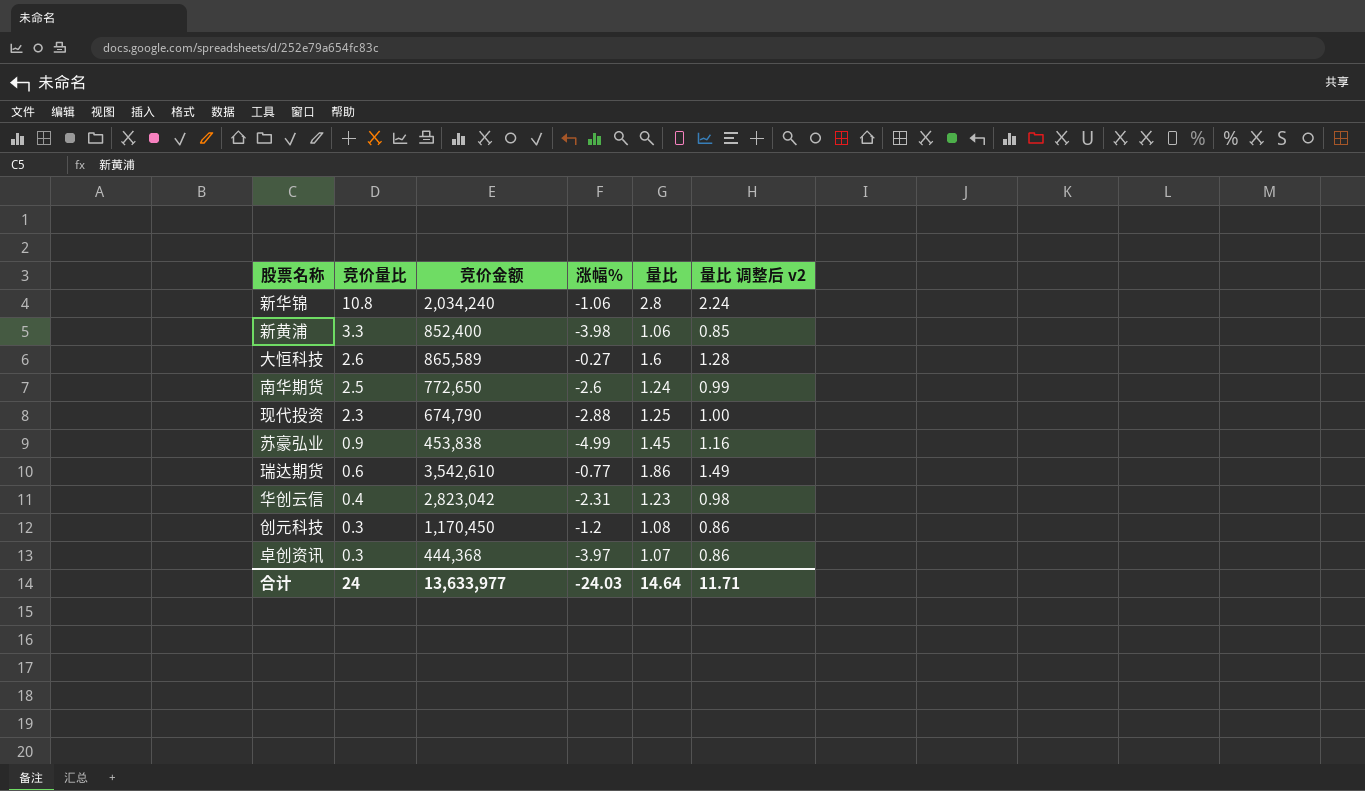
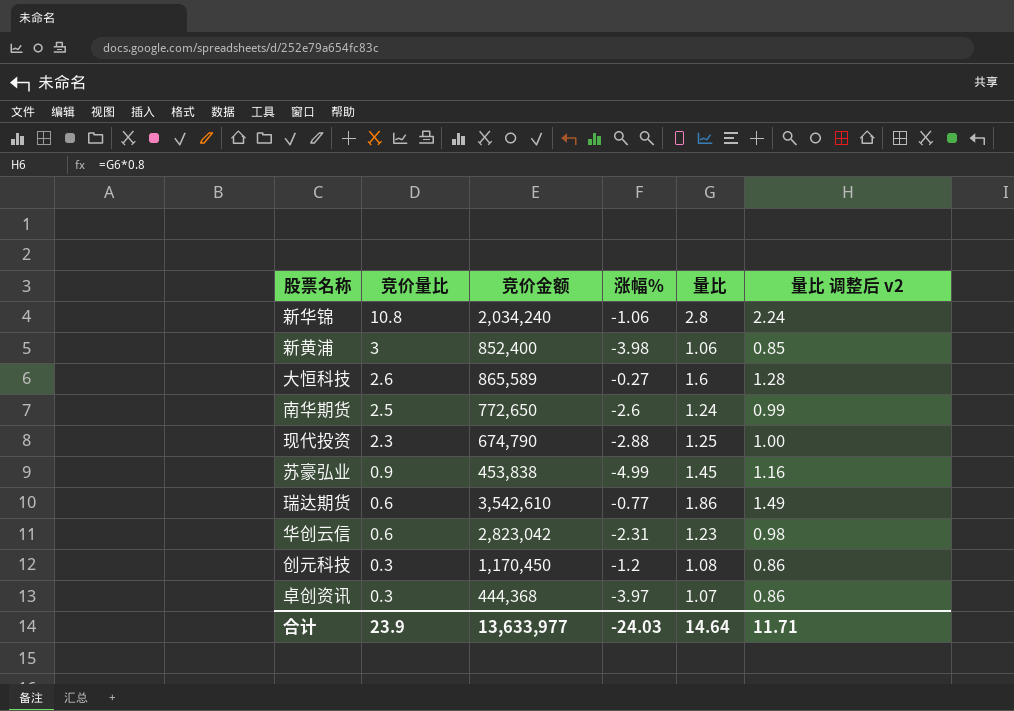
新黄浦 | 竞价量比: 3.3 -> 3
华创云信 | 竞价量比: 0.4 -> 0.6
合计 | 竞价量比: 24 -> 23.9

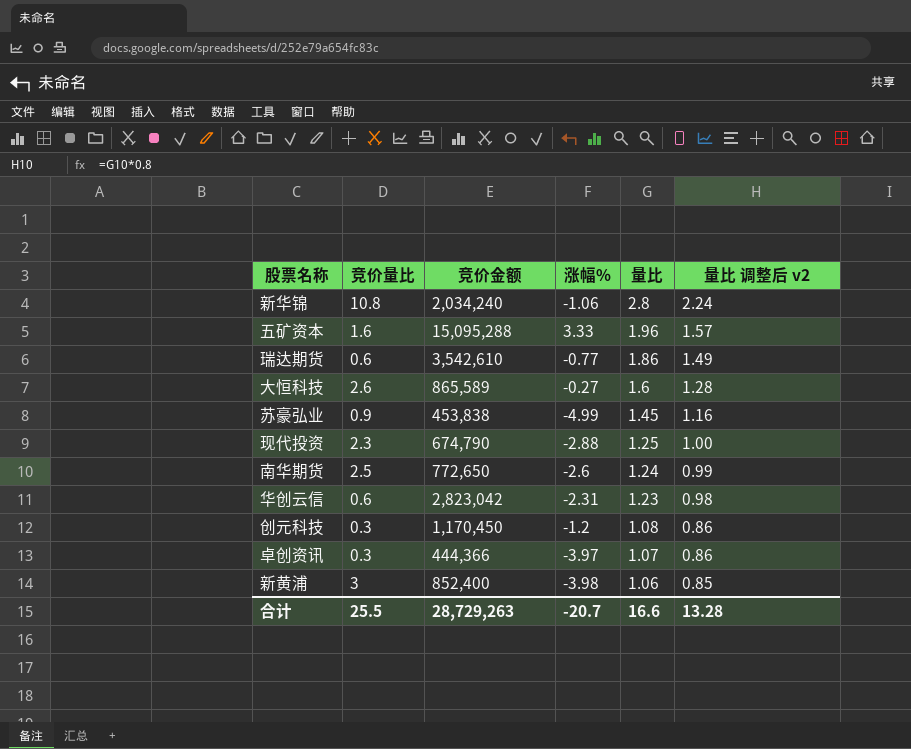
row order: 竞价量比 descending -> 量比 descending
row 五矿资本: none -> 1.6 | 15,095,288 | 3.33 | 1.96 | 1.57
卓创资讯 | 竞价金额: 444,368 -> 444,366
合计 | 竞价量比: 23.9 -> 25.5
合计 | 竞价金额: 13,633,977 -> 28,729,263
合计 | 涨幅%: -24.03 -> -20.7
合计 | 量比: 14.64 -> 16.6
合计 | 量比 调整后 v2: 11.71 -> 13.28

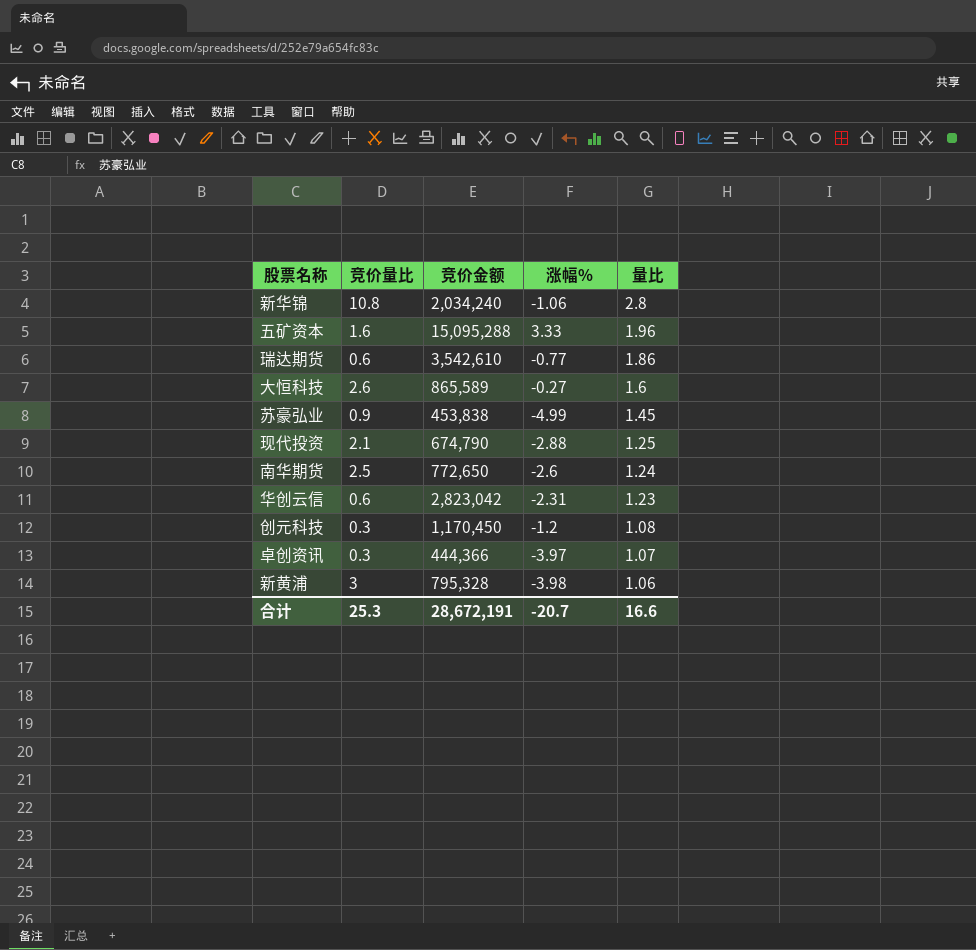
column 量比 调整后 v2 | formula: [量比] * 0.8 -> none
现代投资 | 竞价量比: 2.3 -> 2.1
新黄浦 | 竞价金额: 852,400 -> 795,328
合计 | 竞价量比: 25.5 -> 25.3
合计 | 竞价金额: 28,729,263 -> 28,672,191

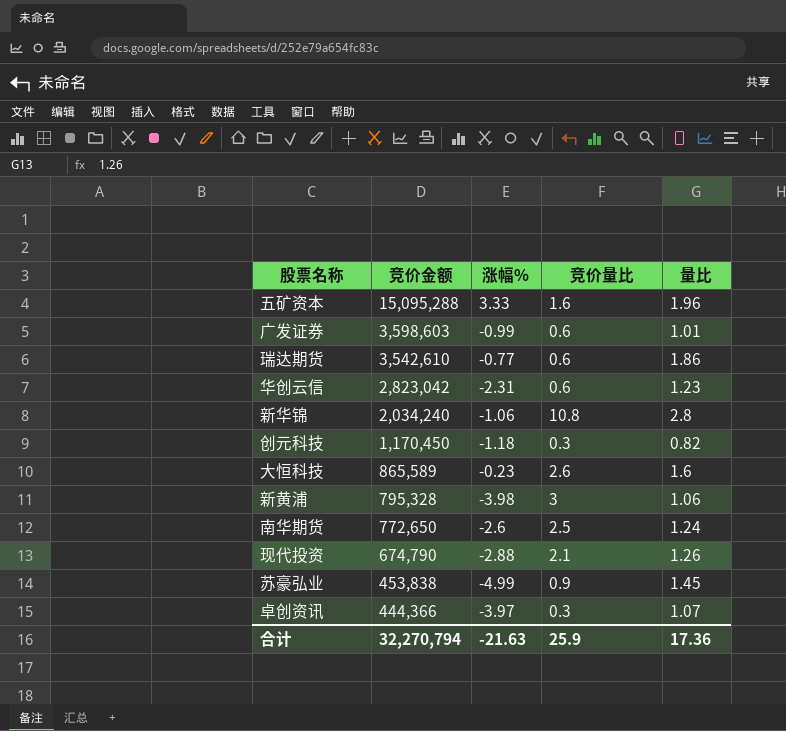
row order: 量比 descending -> 竞价金额 descending
column 竞价量比 | position: 2 -> 4
row 广发证券: none -> 3,598,603 | -0.99 | 0.6 | 1.01
创元科技 | 涨幅%: -1.2 -> -1.18
创元科技 | 量比: 1.08 -> 0.82
大恒科技 | 涨幅%: -0.27 -> -0.23
现代投资 | 量比: 1.25 -> 1.26
合计 | 竞价金额: 28,672,191 -> 32,270,794
合计 | 涨幅%: -20.7 -> -21.63
合计 | 竞价量比: 25.3 -> 25.9
合计 | 量比: 16.6 -> 17.36

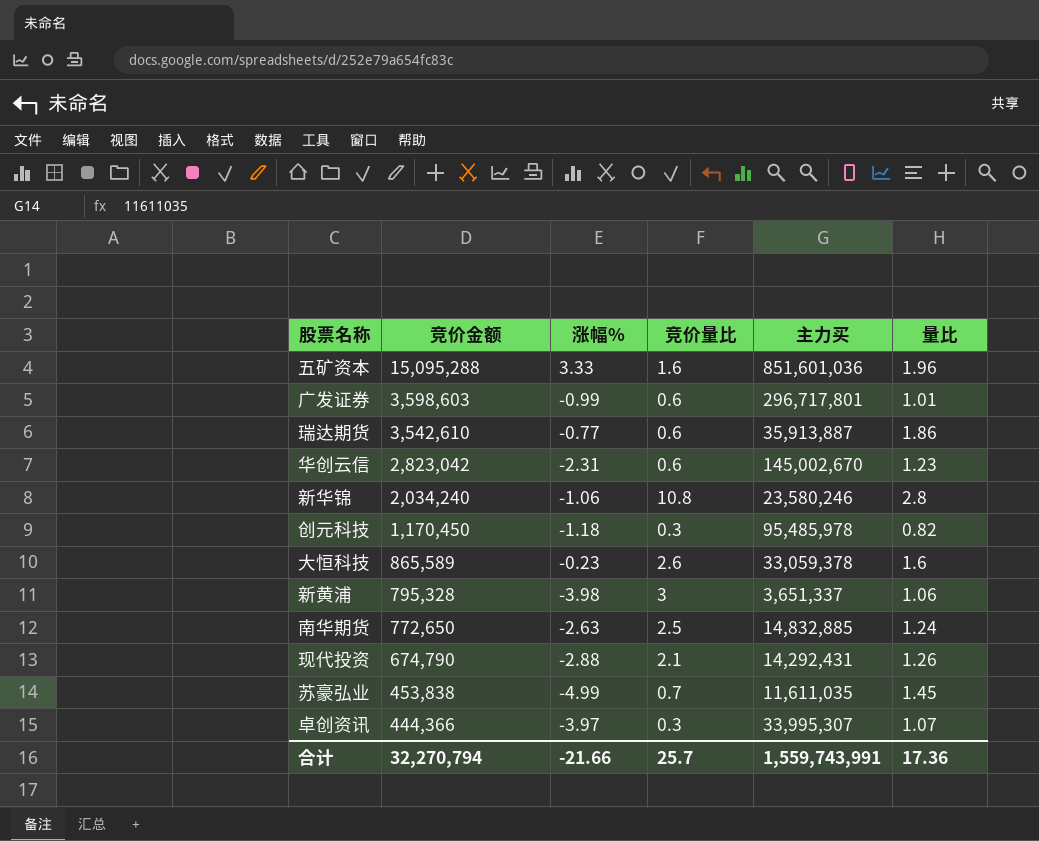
column 主力买 | position: none -> 5
南华期货 | 涨幅%: -2.6 -> -2.63
苏豪弘业 | 竞价量比: 0.9 -> 0.7
合计 | 涨幅%: -21.63 -> -21.66
合计 | 竞价量比: 25.9 -> 25.7

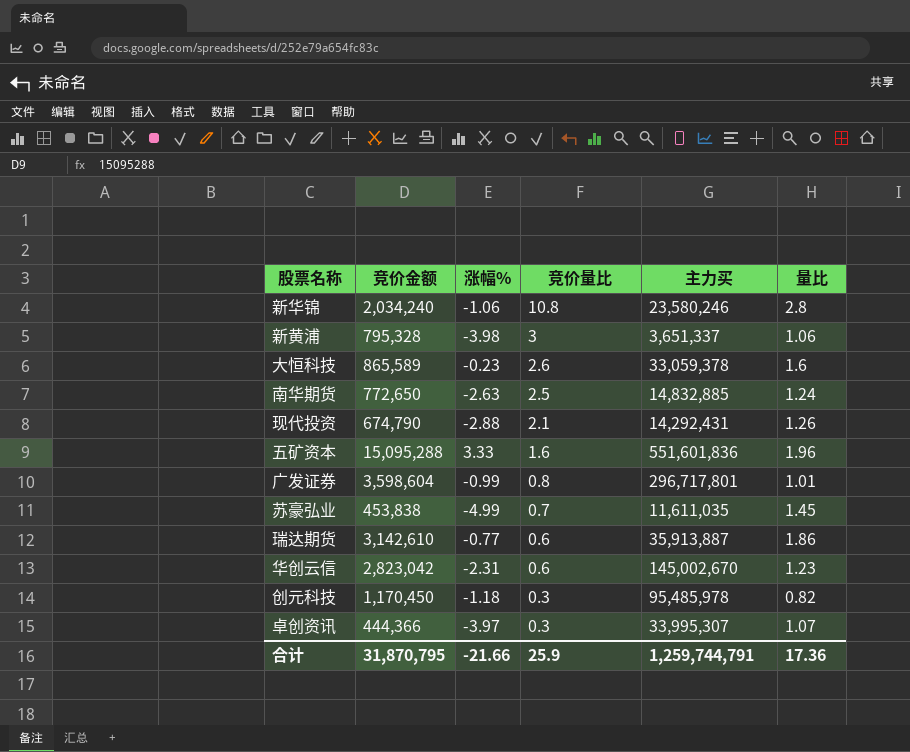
row order: 竞价金额 descending -> 竞价量比 descending
五矿资本 | 主力买: 851,601,036 -> 551,601,836
广发证券 | 竞价金额: 3,598,603 -> 3,598,604
广发证券 | 竞价量比: 0.6 -> 0.8
瑞达期货 | 竞价金额: 3,542,610 -> 3,142,610
合计 | 竞价金额: 32,270,794 -> 31,870,795
合计 | 竞价量比: 25.7 -> 25.9
合计 | 主力买: 1,559,743,991 -> 1,259,744,791

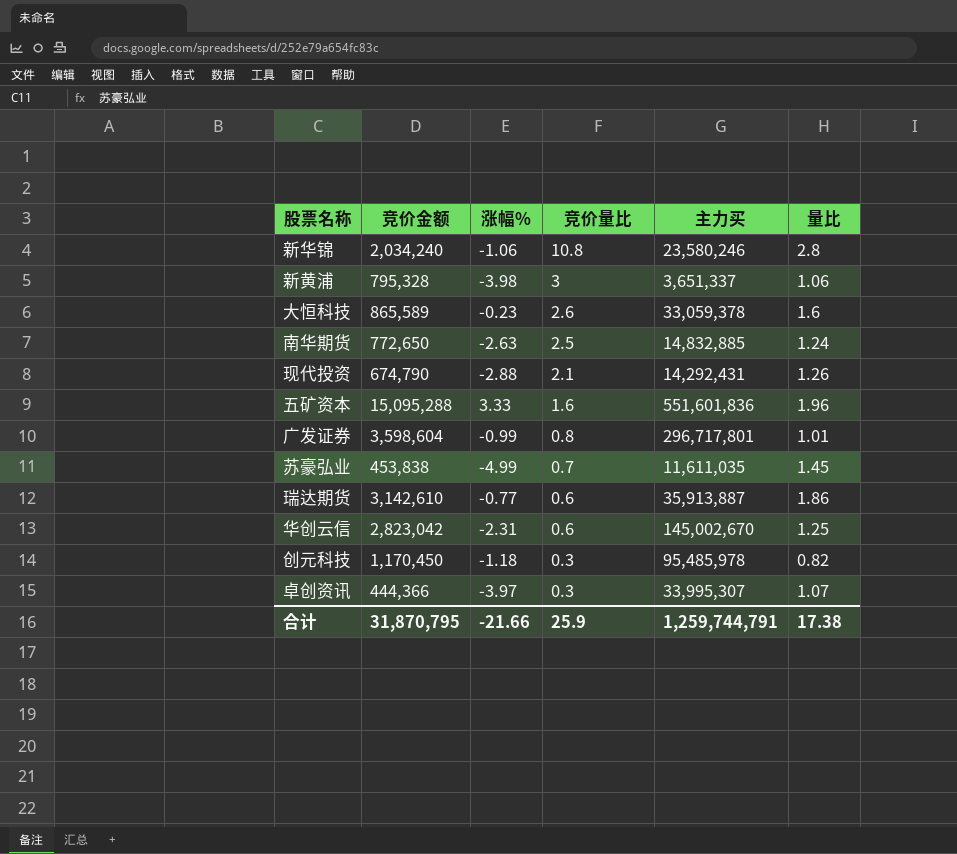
华创云信 | 量比: 1.23 -> 1.25
合计 | 量比: 17.36 -> 17.38

